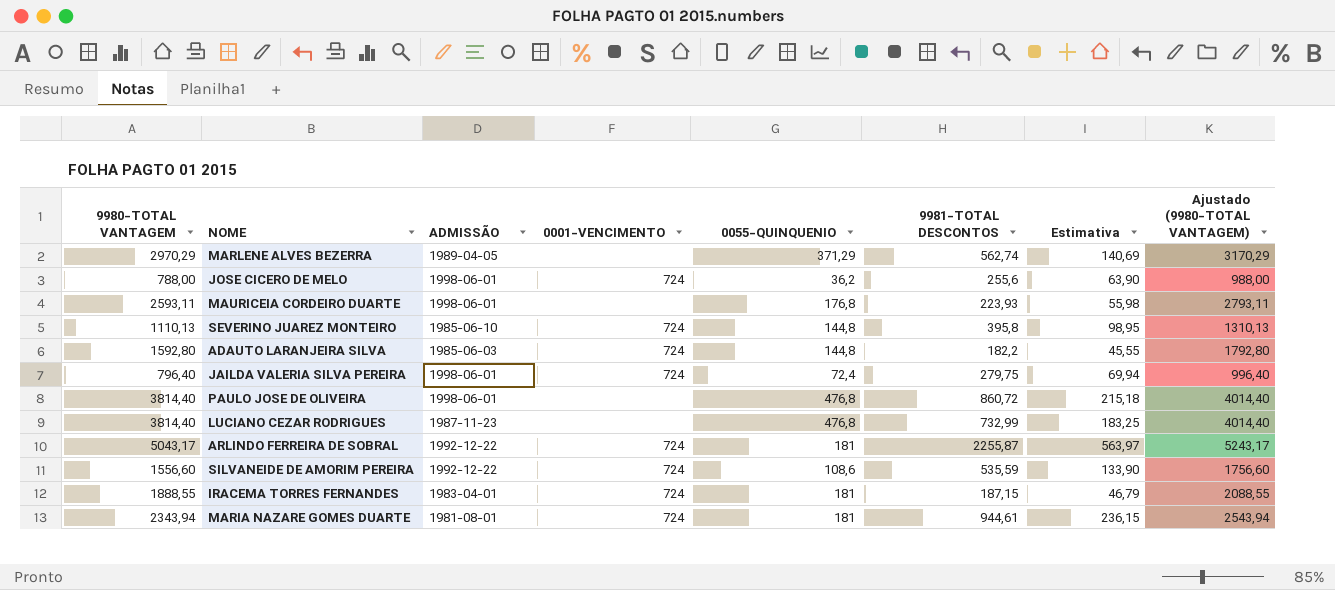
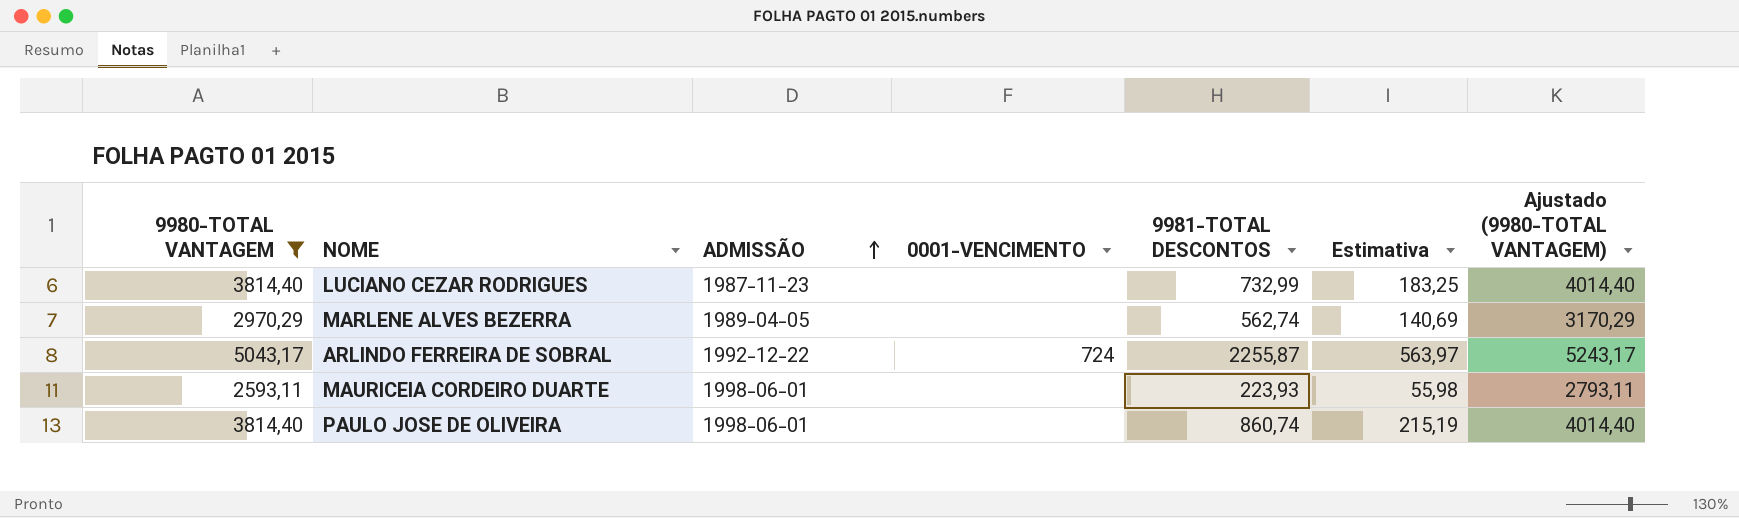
filter: none -> 9980-TOTAL VANTAGEM >= 2593,11
row order: none -> ADMISSÃO ascending
column 0055-QUINQUENIO | position: 5 -> none
PAULO JOSE DE OLIVEIRA | 9981-TOTAL DESCONTOS: 860,72 -> 860,74
PAULO JOSE DE OLIVEIRA | Estimativa: 215,18 -> 215,19

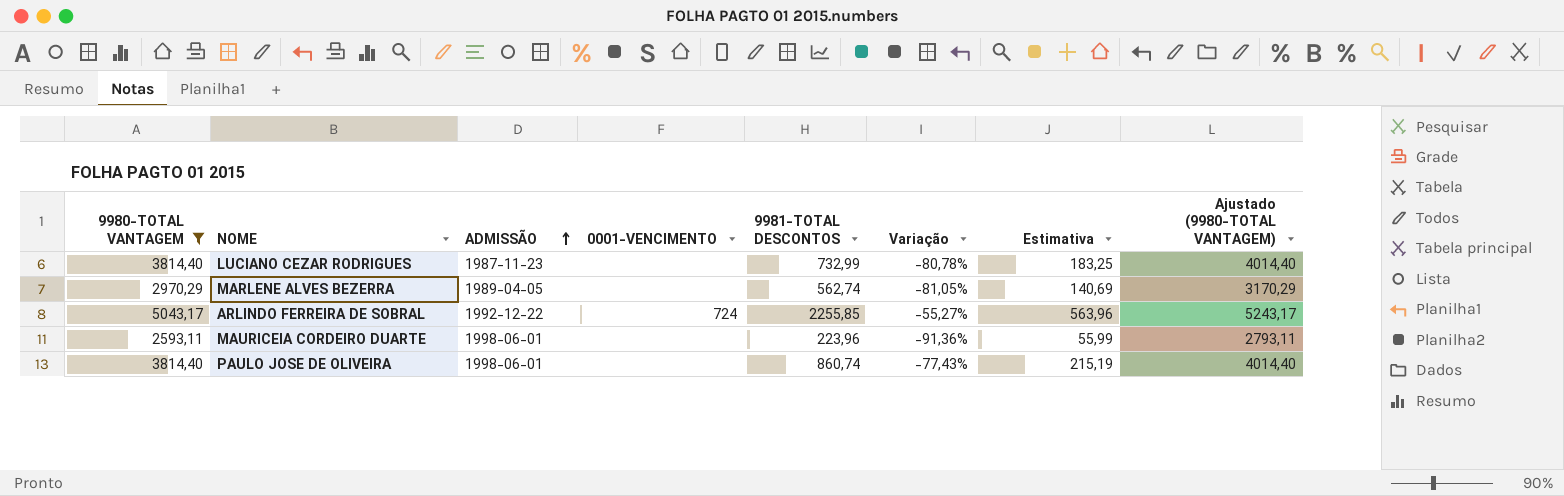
column Variação | formula: none -> ([9981-TOTAL DESCONTOS] - [9980-TOTAL VANTAGEM]) / [9980-TOTAL VANTAGEM]
ARLINDO FERREIRA DE SOBRAL | 9981-TOTAL DESCONTOS: 2255,87 -> 2255,85
ARLINDO FERREIRA DE SOBRAL | Estimativa: 563,97 -> 563,96
MAURICEIA CORDEIRO DUARTE | 9981-TOTAL DESCONTOS: 223,93 -> 223,96
MAURICEIA CORDEIRO DUARTE | Estimativa: 55,98 -> 55,99

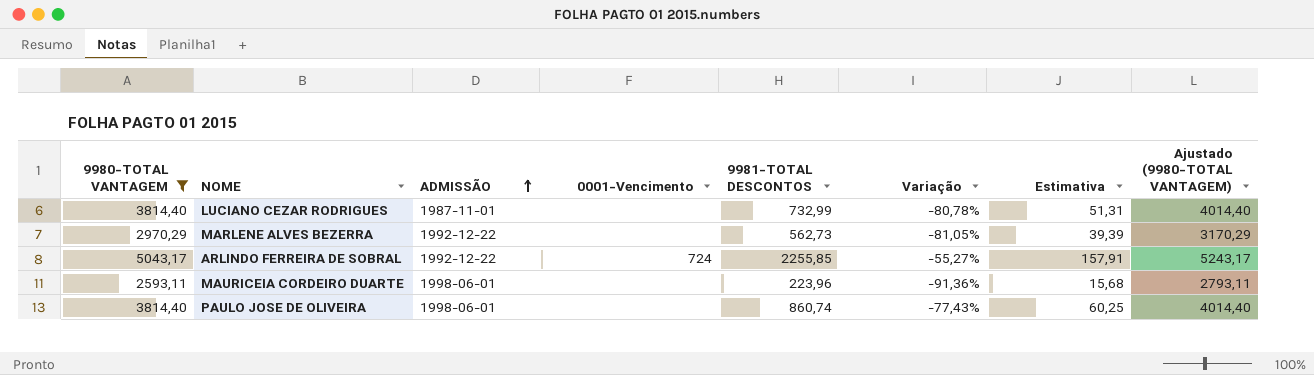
column name: 0001-VENCIMENTO -> 0001-Vencimento
column Estimativa | formula: [9981-TOTAL DESCONTOS] * 0,25 -> [9981-TOTAL DESCONTOS] * 0,07
LUCIANO CEZAR RODRIGUES | ADMISSÃO: 1987-11-23 -> 1987-11-01
MARLENE ALVES BEZERRA | ADMISSÃO: 1989-04-05 -> 1992-12-22
MARLENE ALVES BEZERRA | 9981-TOTAL DESCONTOS: 562,74 -> 562,73

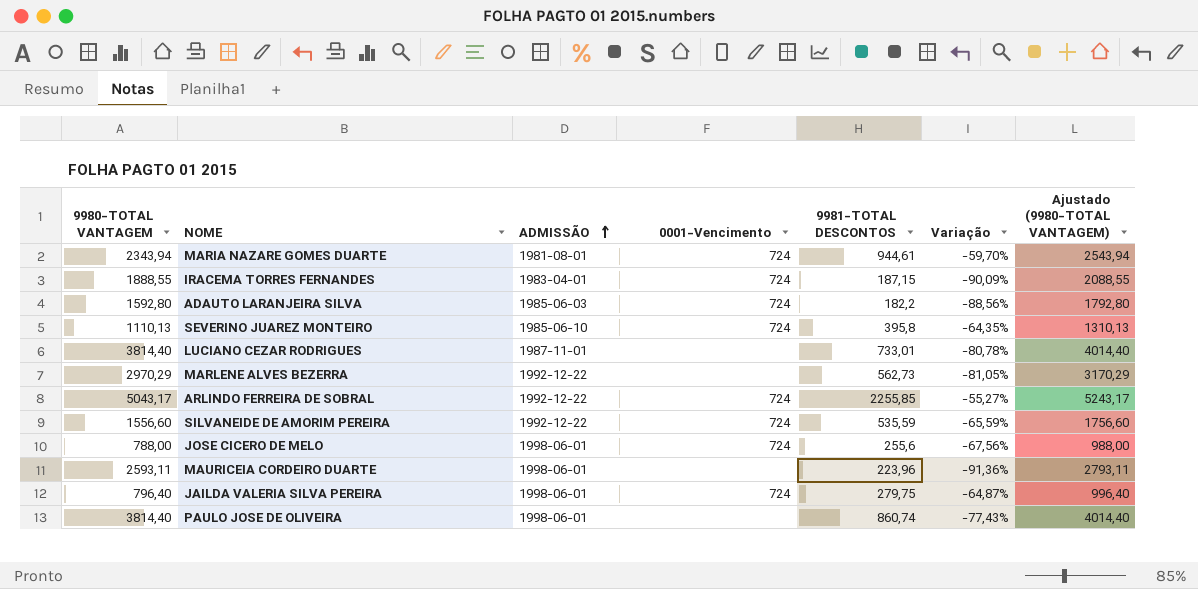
filter: 9980-TOTAL VANTAGEM >= 2593,11 -> none
column Estimativa | formula: [9981-TOTAL DESCONTOS] * 0,07 -> none
LUCIANO CEZAR RODRIGUES | 9981-TOTAL DESCONTOS: 732,99 -> 733,01

